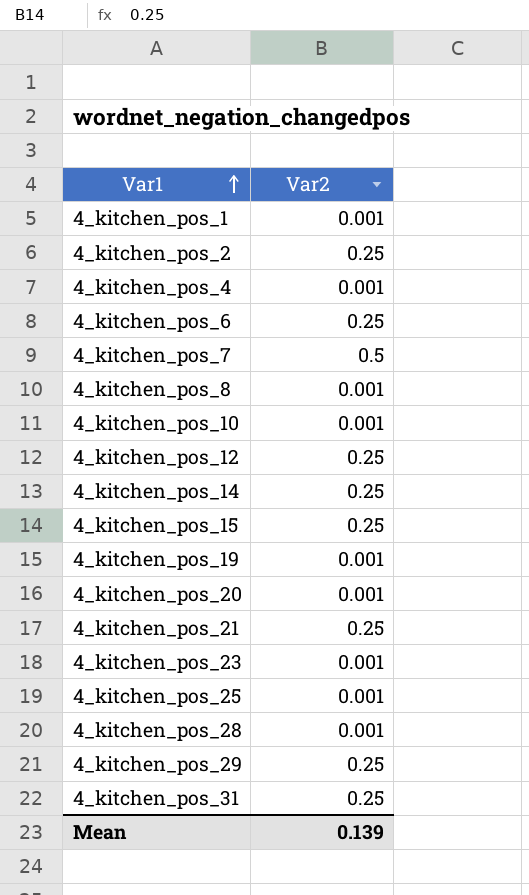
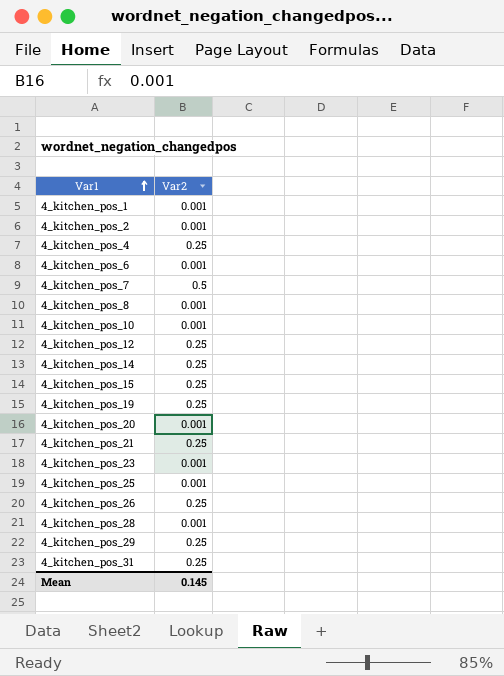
4_kitchen_pos_2 | Var2: 0.25 -> 0.001
4_kitchen_pos_4 | Var2: 0.001 -> 0.25
4_kitchen_pos_6 | Var2: 0.25 -> 0.001
4_kitchen_pos_19 | Var2: 0.001 -> 0.25
row 4_kitchen_pos_26: none -> 0.25
Mean | Var2: 0.139 -> 0.145

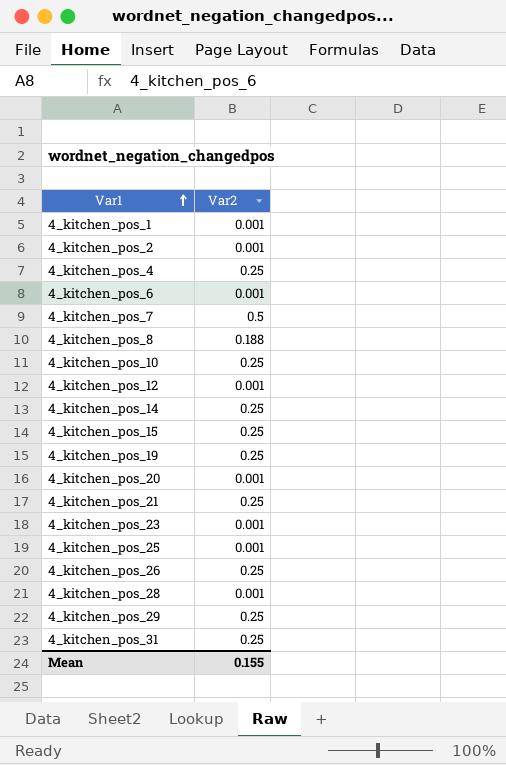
4_kitchen_pos_8 | Var2: 0.001 -> 0.188
4_kitchen_pos_10 | Var2: 0.001 -> 0.25
4_kitchen_pos_12 | Var2: 0.25 -> 0.001
Mean | Var2: 0.145 -> 0.155

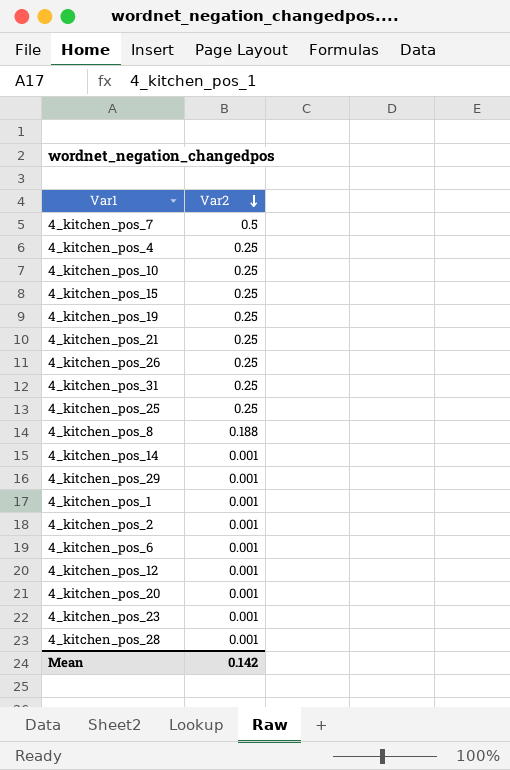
row order: Var1 ascending -> Var2 descending
4_kitchen_pos_25 | Var2: 0.001 -> 0.25
4_kitchen_pos_14 | Var2: 0.25 -> 0.001
4_kitchen_pos_29 | Var2: 0.25 -> 0.001
Mean | Var2: 0.155 -> 0.142

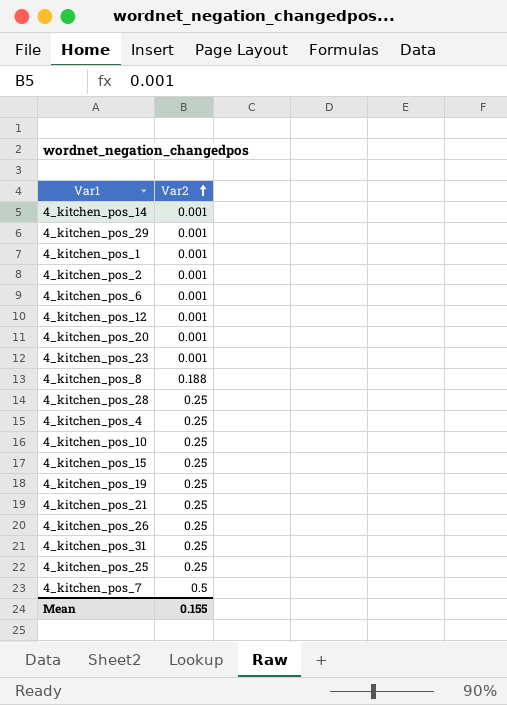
row order: Var2 descending -> Var2 ascending
4_kitchen_pos_28 | Var2: 0.001 -> 0.25
Mean | Var2: 0.142 -> 0.155

